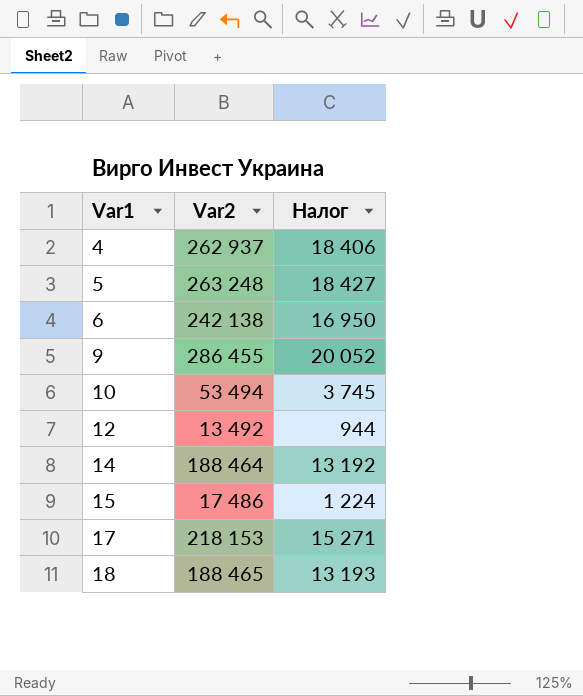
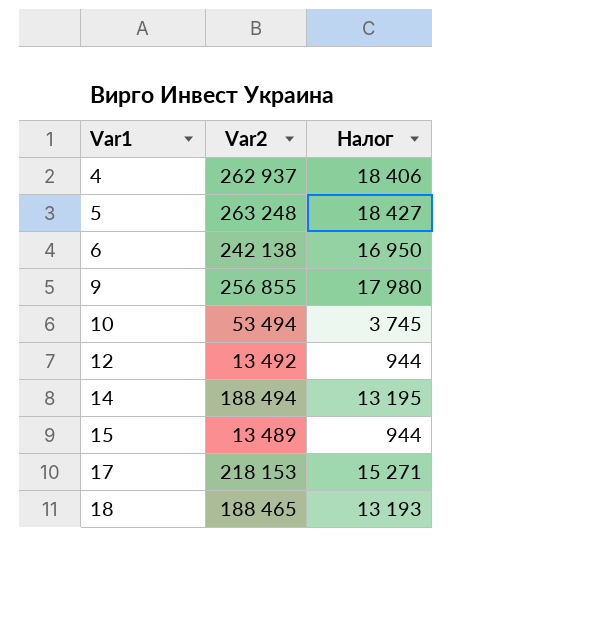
9 | Var2: 286 455 -> 256 855
9 | Налог: 20 052 -> 17 980
14 | Var2: 188 464 -> 188 494
14 | Налог: 13 192 -> 13 195
15 | Var2: 17 486 -> 13 489
15 | Налог: 1 224 -> 944

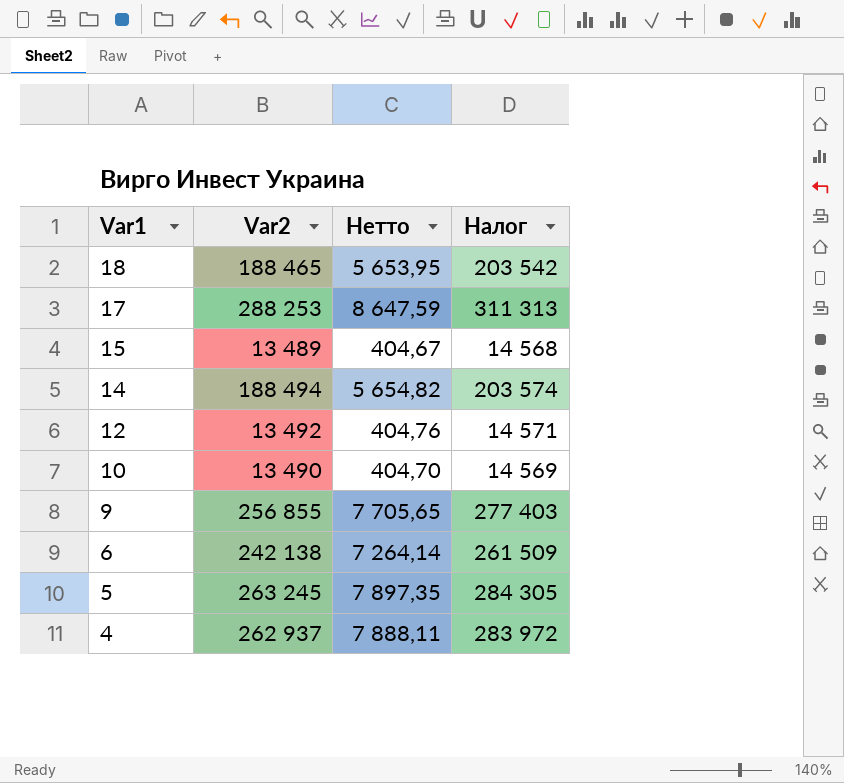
row order: Var1 ascending -> Var1 descending
column Нетто | formula: none -> [Var2] * 0,03
column Налог | formula: [Var2] * 0,07 -> [Var2] * 1,08
17 | Var2: 218 153 -> 288 253
10 | Var2: 53 494 -> 13 490
5 | Var2: 263 248 -> 263 245

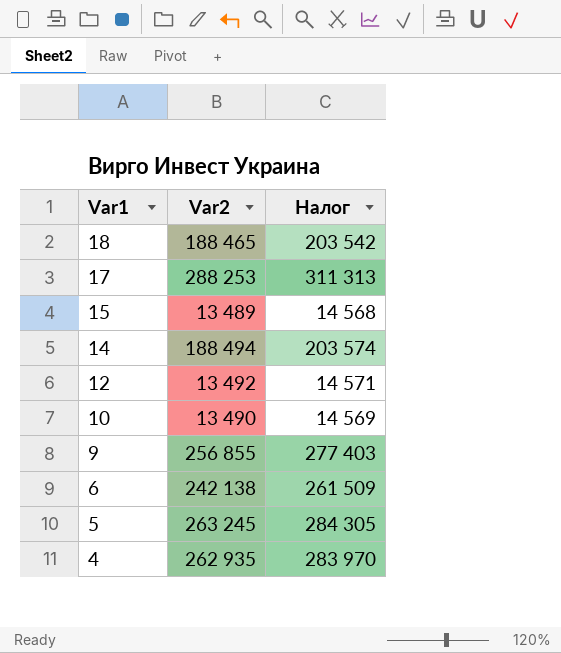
column Нетто | formula: [Var2] * 0,03 -> none
4 | Var2: 262 937 -> 262 935
4 | Налог: 283 972 -> 283 970

